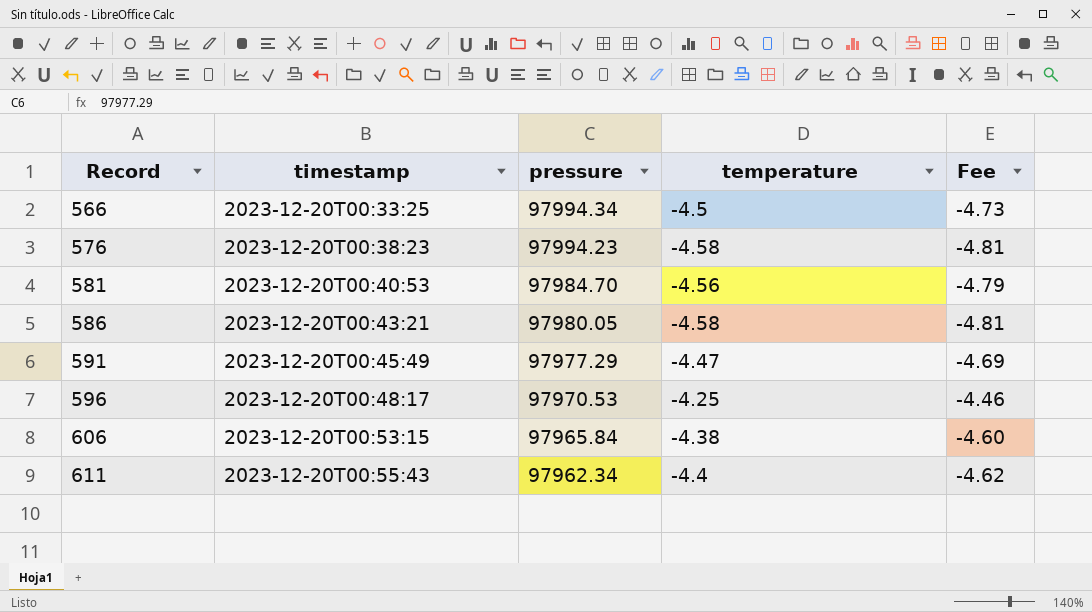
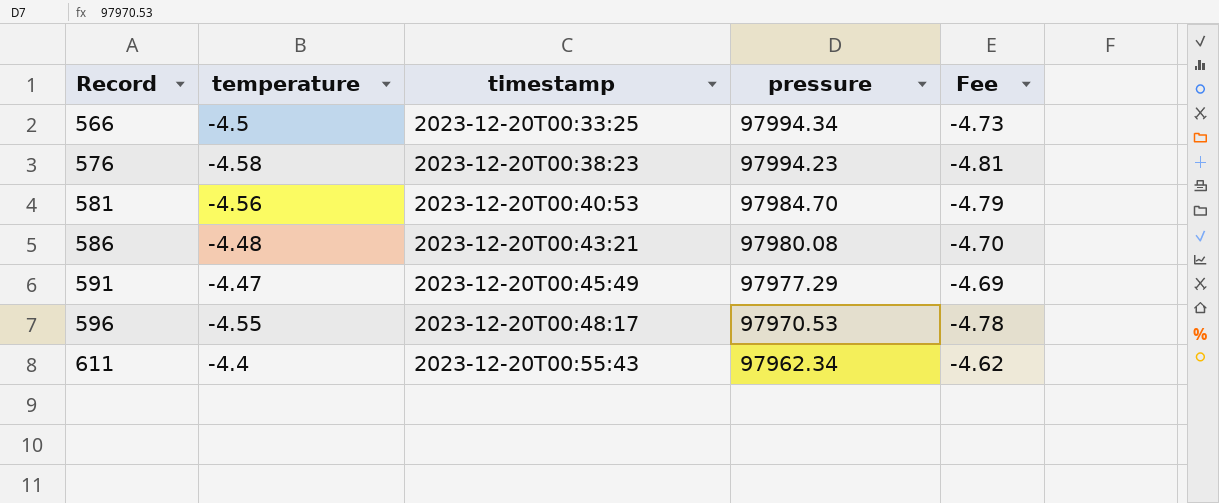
column temperature | position: 4 -> 2
row 606: 2023-12-20T00:53:15 | 97965.84 | -4.38 | -4.60 -> none
586 | temperature: -4.58 -> -4.48
586 | pressure: 97980.05 -> 97980.08
586 | Fee: -4.81 -> -4.70
596 | temperature: -4.25 -> -4.55
596 | Fee: -4.46 -> -4.78

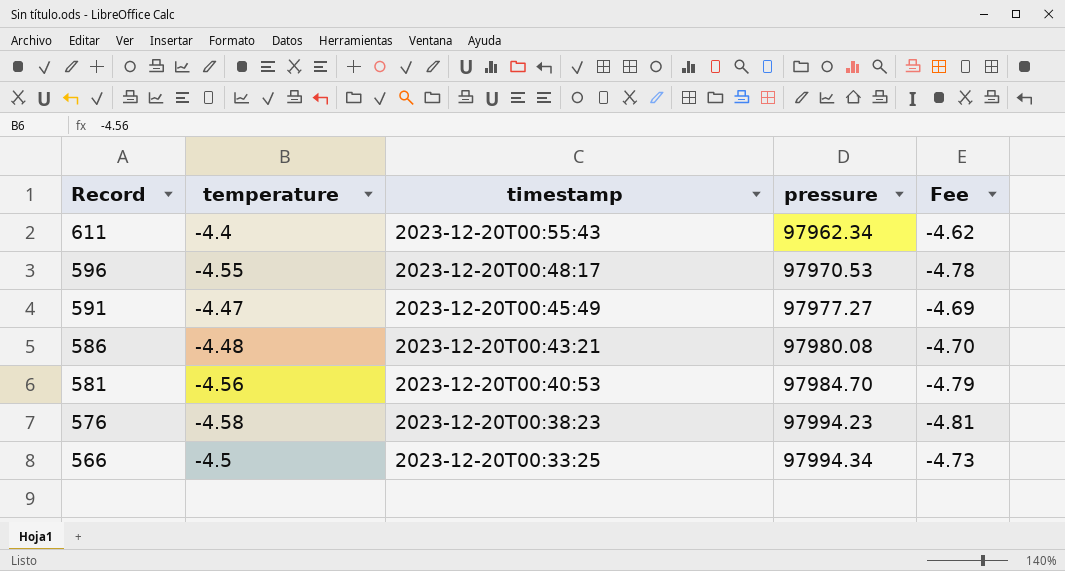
row order: Record ascending -> Record descending
591 | pressure: 97977.29 -> 97977.27

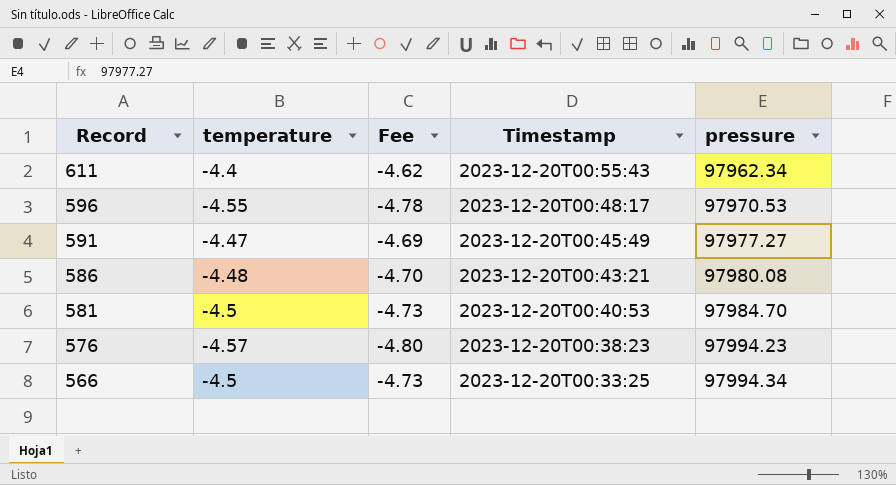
column Fee | position: 5 -> 3
column name: timestamp -> Timestamp
581 | temperature: -4.56 -> -4.5
581 | Fee: -4.79 -> -4.73
576 | temperature: -4.58 -> -4.57
576 | Fee: -4.81 -> -4.80

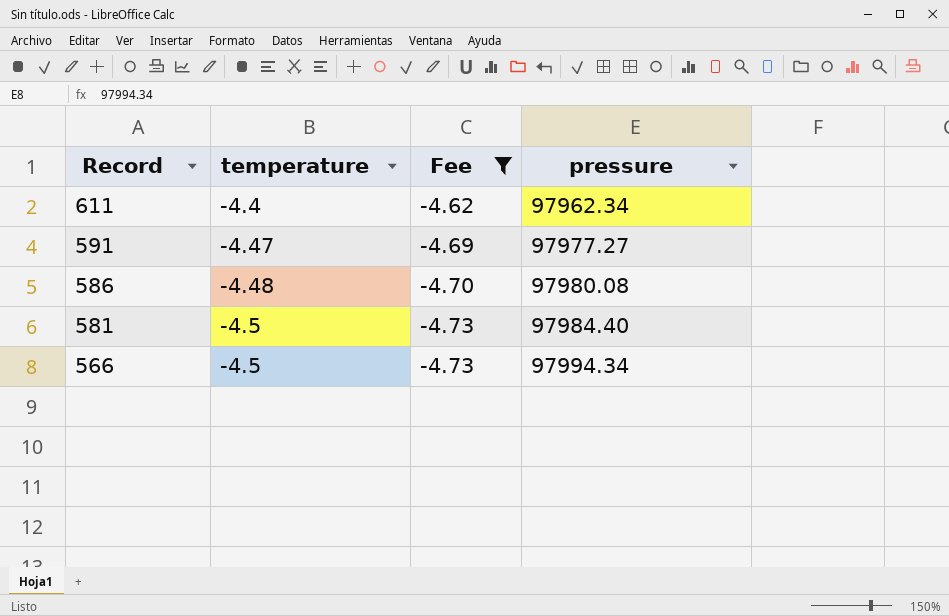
filter: none -> Fee >= -4.73
column Timestamp | position: 4 -> none
581 | pressure: 97984.70 -> 97984.40

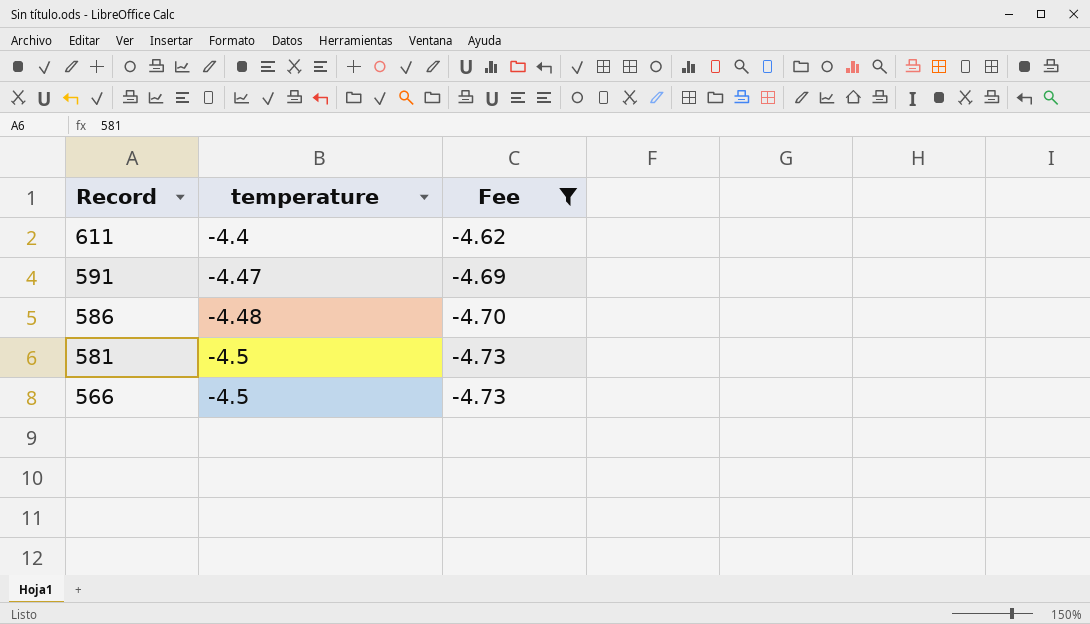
column pressure | position: 4 -> none

